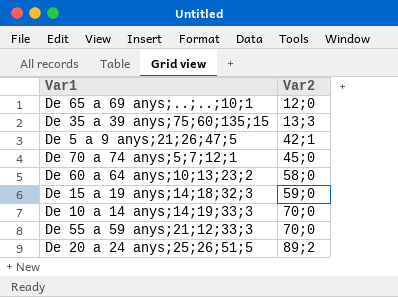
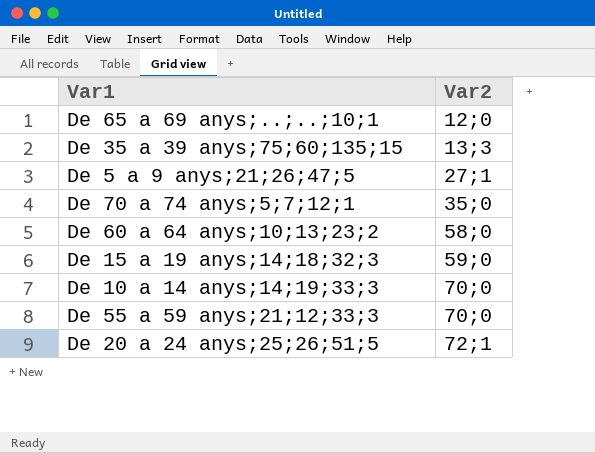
De 5 a 9 anys;21;26;47;5 | Var2: 42;1 -> 27;1
De 70 a 74 anys;5;7;12;1 | Var2: 45;0 -> 35;0
De 20 a 24 anys;25;26;51;5 | Var2: 89;2 -> 72;1

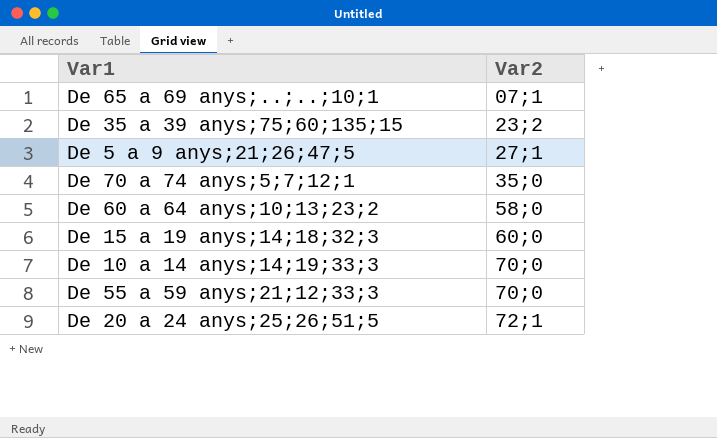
De 65 a 69 anys;..;..;10;1 | Var2: 12;0 -> 07;1
De 35 a 39 anys;75;60;135;15 | Var2: 13;3 -> 23;2
De 15 a 19 anys;14;18;32;3 | Var2: 59;0 -> 60;0

